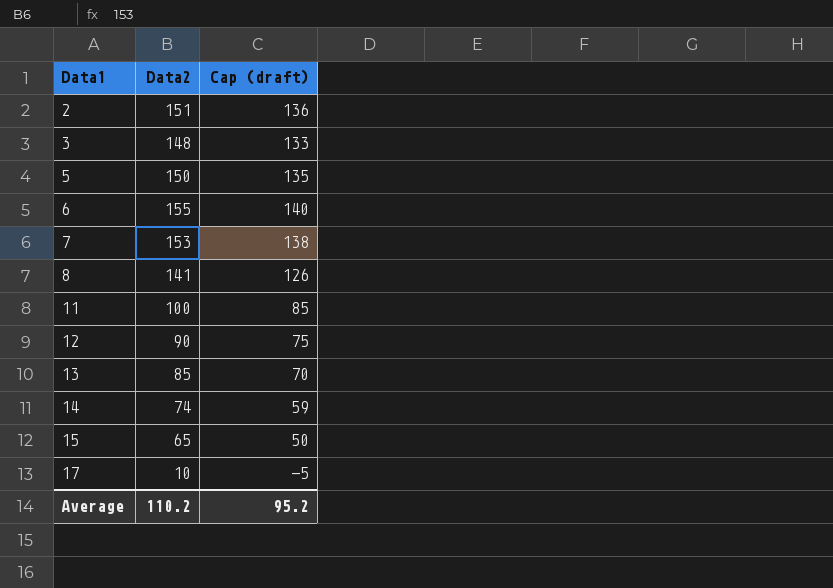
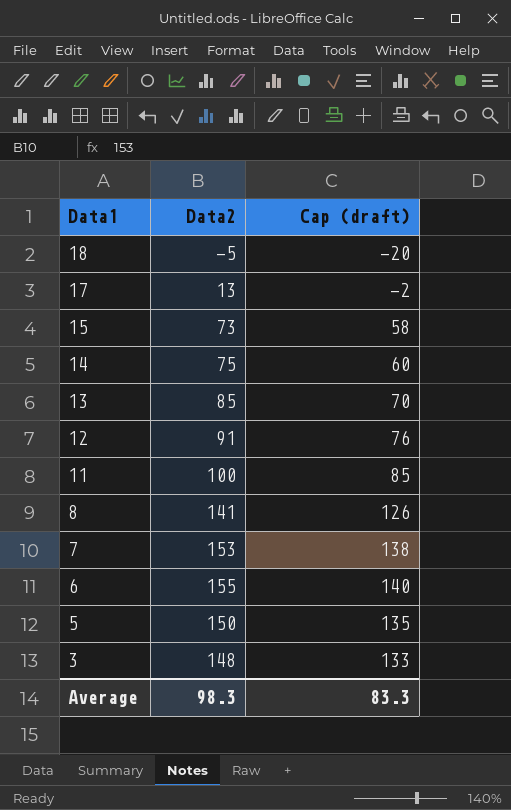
row order: Data1 ascending -> Data1 descending
row 2: 151 | 136 -> none
row 18: none -> -5 | -20
17 | Data2: 10 -> 13
17 | Cap (draft): -5 -> -2
15 | Data2: 65 -> 73
15 | Cap (draft): 50 -> 58
14 | Data2: 74 -> 75
14 | Cap (draft): 59 -> 60
12 | Data2: 90 -> 91
12 | Cap (draft): 75 -> 76
Average | Data2: 110.2 -> 98.3
Average | Cap (draft): 95.2 -> 83.3

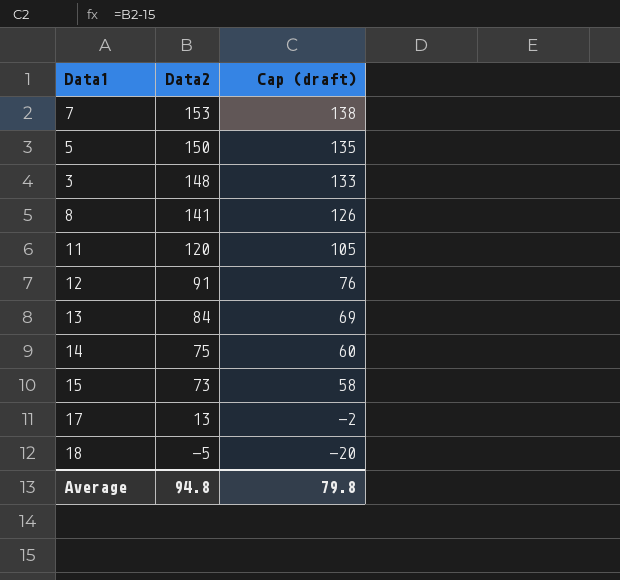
row order: Data1 descending -> Data2 descending
row 6: 155 | 140 -> none
11 | Data2: 100 -> 120
11 | Cap (draft): 85 -> 105
13 | Data2: 85 -> 84
13 | Cap (draft): 70 -> 69
Average | Data2: 98.3 -> 94.8
Average | Cap (draft): 83.3 -> 79.8

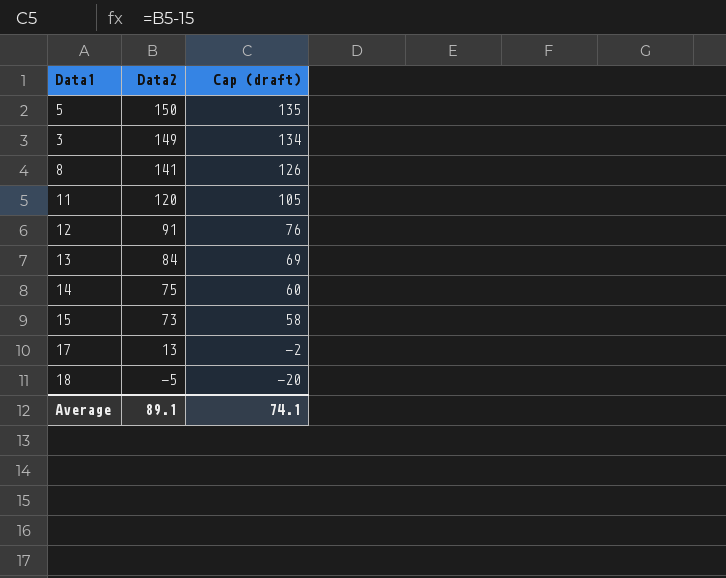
row 7: 153 | 138 -> none
3 | Data2: 148 -> 149
3 | Cap (draft): 133 -> 134
Average | Data2: 94.8 -> 89.1
Average | Cap (draft): 79.8 -> 74.1

